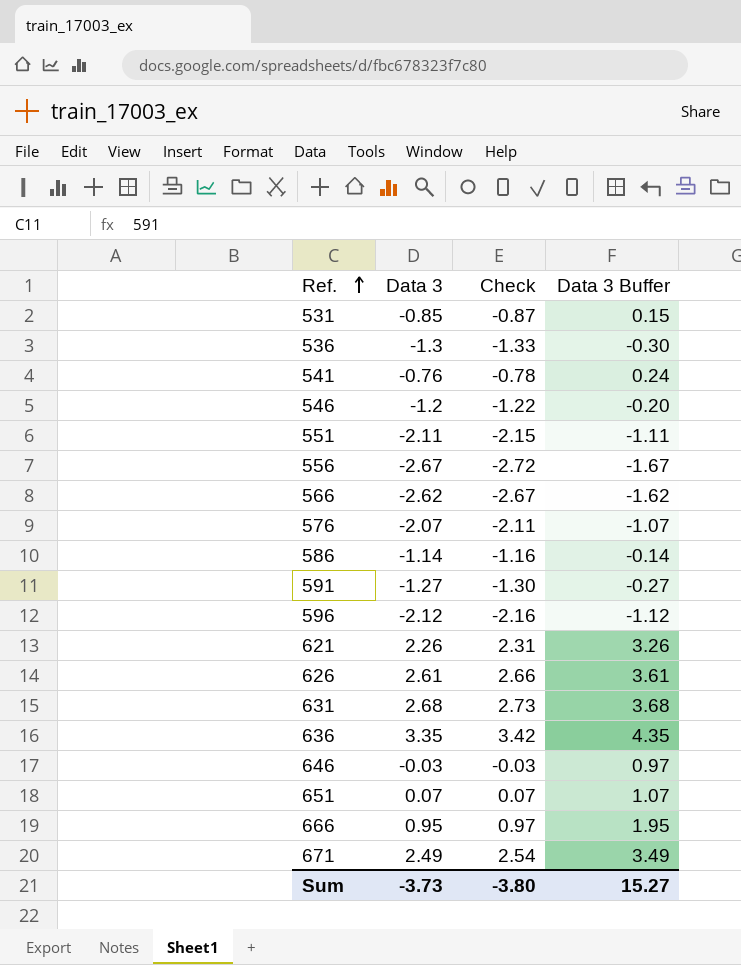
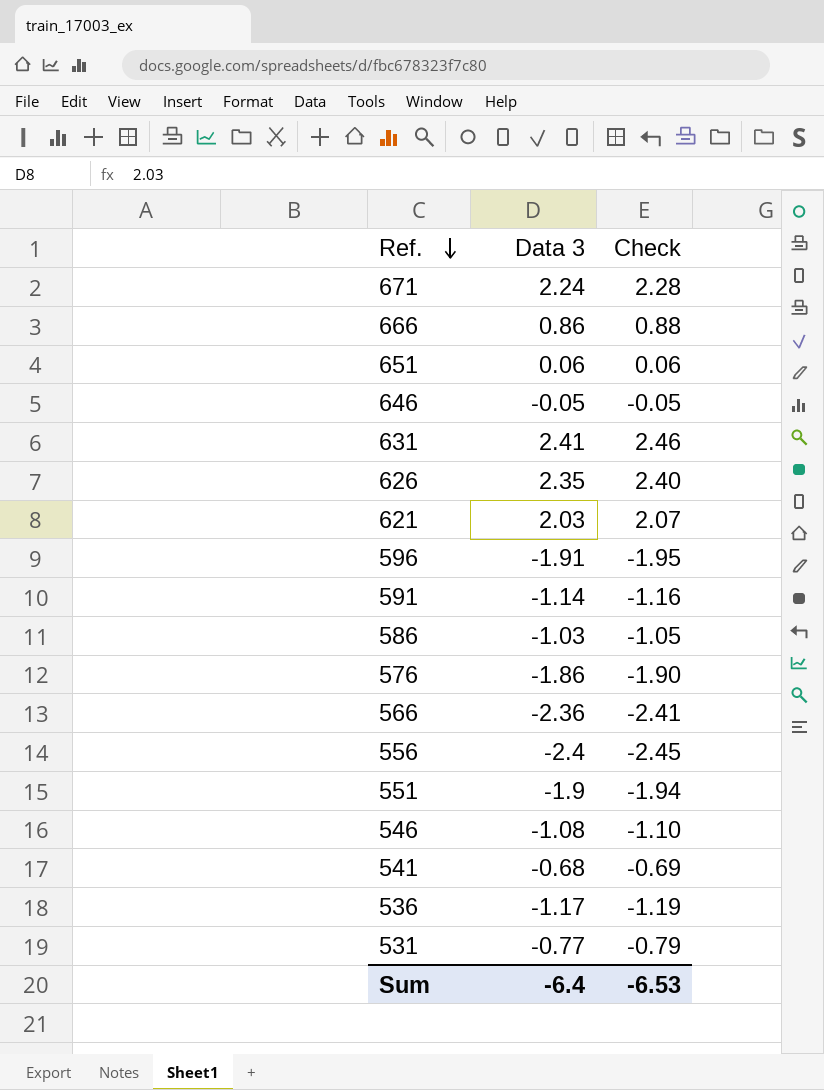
row order: Ref. ascending -> Ref. descending
column Data 3 Buffer | formula: [Data 3] + 1 -> none
row 636: 3.35 | 3.42 | 4.35 -> none
671 | Data 3: 2.49 -> 2.24
671 | Check: 2.54 -> 2.28
666 | Data 3: 0.95 -> 0.86
666 | Check: 0.97 -> 0.88
651 | Data 3: 0.07 -> 0.06
651 | Check: 0.07 -> 0.06
646 | Data 3: -0.03 -> -0.05
646 | Check: -0.03 -> -0.05
631 | Data 3: 2.68 -> 2.41
631 | Check: 2.73 -> 2.46
626 | Data 3: 2.61 -> 2.35
626 | Check: 2.66 -> 2.40
621 | Data 3: 2.26 -> 2.03
621 | Check: 2.31 -> 2.07
596 | Data 3: -2.12 -> -1.91
596 | Check: -2.16 -> -1.95
591 | Data 3: -1.27 -> -1.14
591 | Check: -1.30 -> -1.16
586 | Data 3: -1.14 -> -1.03
586 | Check: -1.16 -> -1.05
576 | Data 3: -2.07 -> -1.86
576 | Check: -2.11 -> -1.90
566 | Data 3: -2.62 -> -2.36
566 | Check: -2.67 -> -2.41
556 | Data 3: -2.67 -> -2.4
556 | Check: -2.72 -> -2.45
551 | Data 3: -2.11 -> -1.9
551 | Check: -2.15 -> -1.94
546 | Data 3: -1.2 -> -1.08
546 | Check: -1.22 -> -1.10
541 | Data 3: -0.76 -> -0.68
541 | Check: -0.78 -> -0.69
536 | Data 3: -1.3 -> -1.17
536 | Check: -1.33 -> -1.19
531 | Data 3: -0.85 -> -0.77
531 | Check: -0.87 -> -0.79
Sum | Data 3: -3.73 -> -6.4
Sum | Check: -3.80 -> -6.53

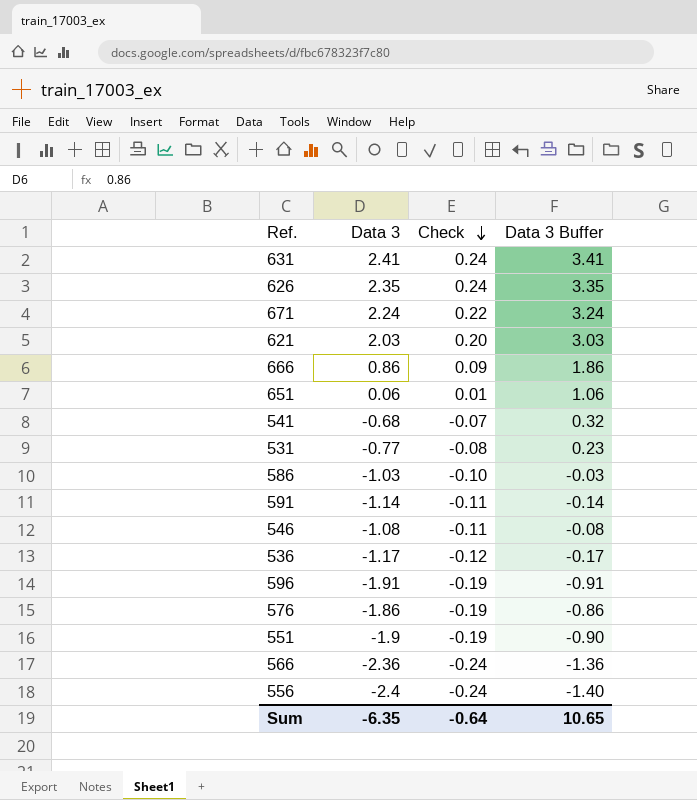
row order: Ref. descending -> Check descending
column Check | formula: [Data 3] * 1.02 -> [Data 3] * 0.1
column Data 3 Buffer | formula: none -> [Data 3] + 1
row 646: -0.05 | -0.05 -> none
Sum | Data 3: -6.4 -> -6.35
Sum | Check: -6.53 -> -0.64

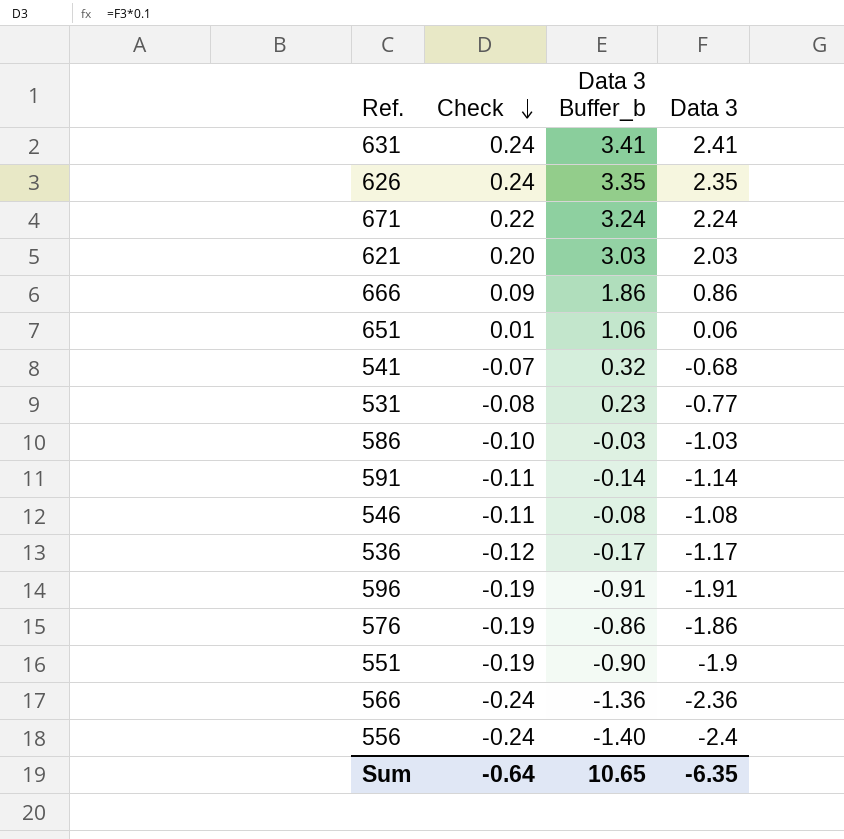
column name: Data 3 Buffer -> Data 3 Buffer_b
column Data 3 | position: 2 -> 4

